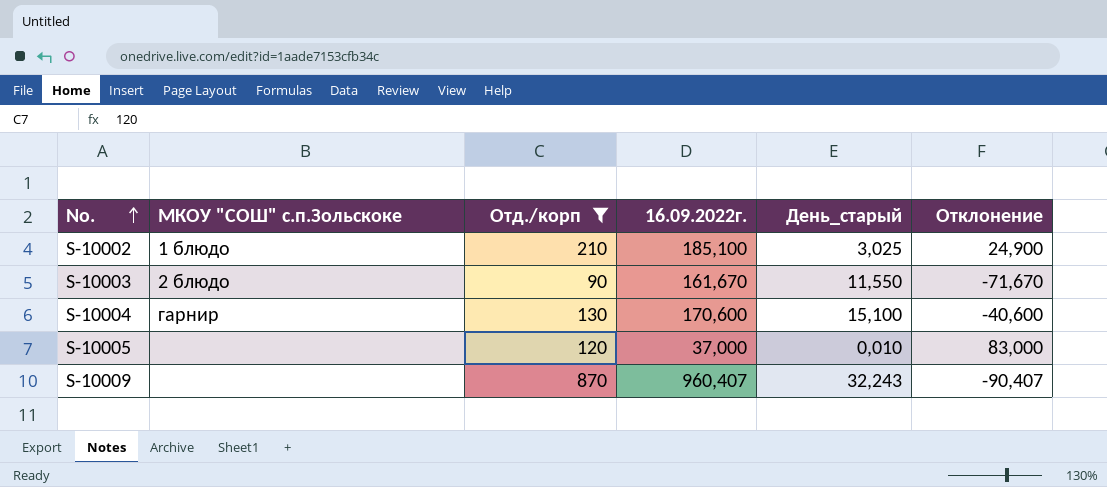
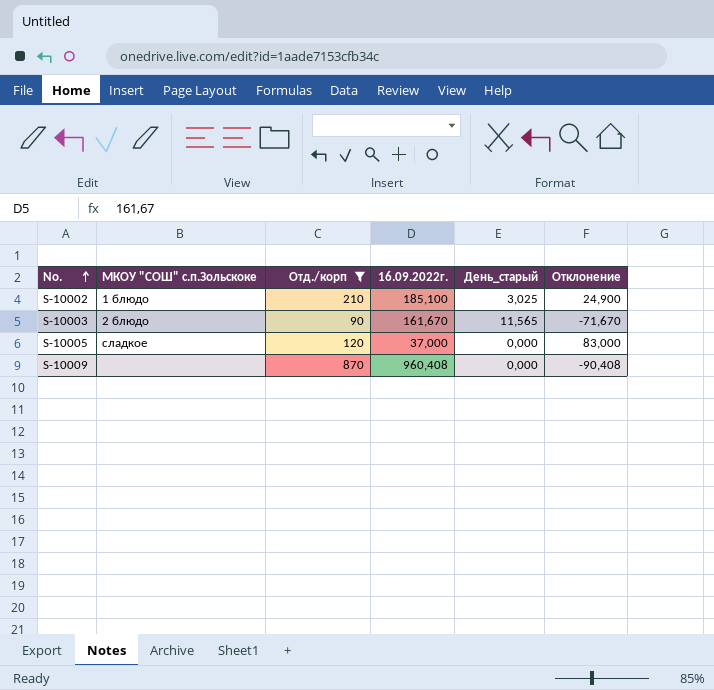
row S-10004: гарнир | 130 | 170,600 | 15,100 | -40,600 -> none
S-10003 | День_старый: 11,550 -> 11,565
S-10005 | МКОУ "СОШ" с.п.Зольскоке: none -> сладкое
S-10005 | День_старый: 0,010 -> 0,000
S-10009 | 16.09.2022г.: 960,407 -> 960,408
S-10009 | День_старый: 32,243 -> 0,000
S-10009 | Отклонение: -90,407 -> -90,408

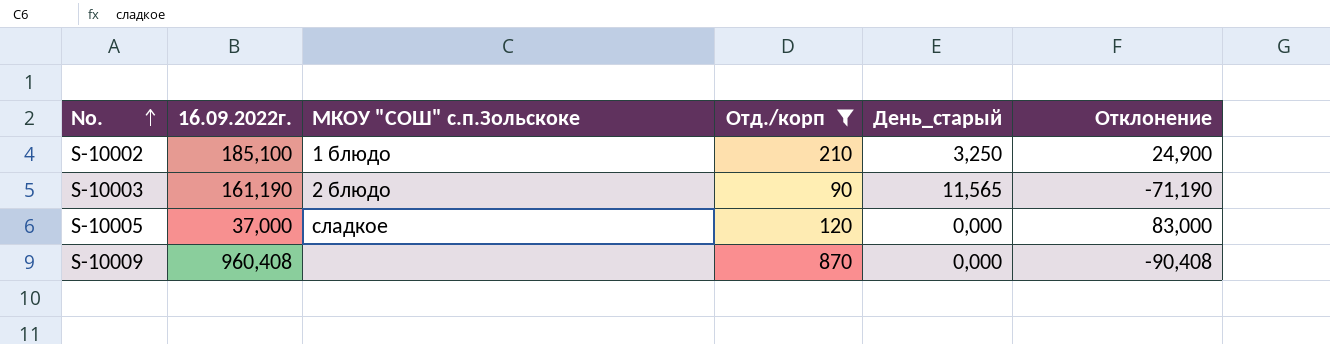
column 16.09.2022г. | position: 4 -> 2
S-10002 | День_старый: 3,025 -> 3,250
S-10003 | 16.09.2022г.: 161,670 -> 161,190
S-10003 | Отклонение: -71,670 -> -71,190

